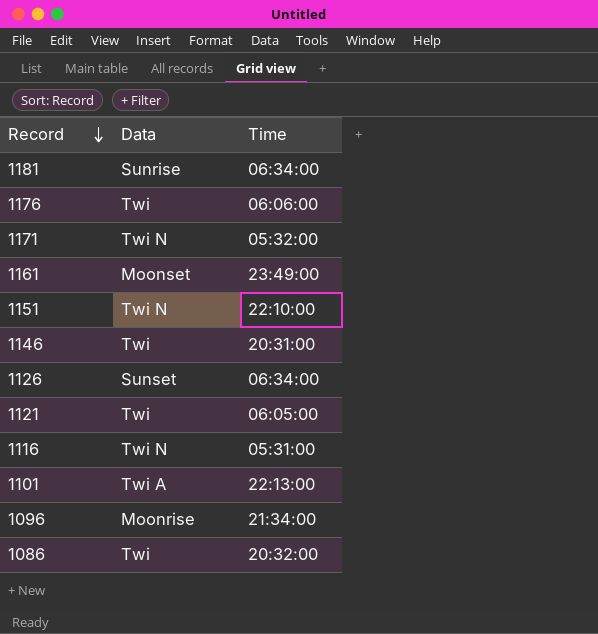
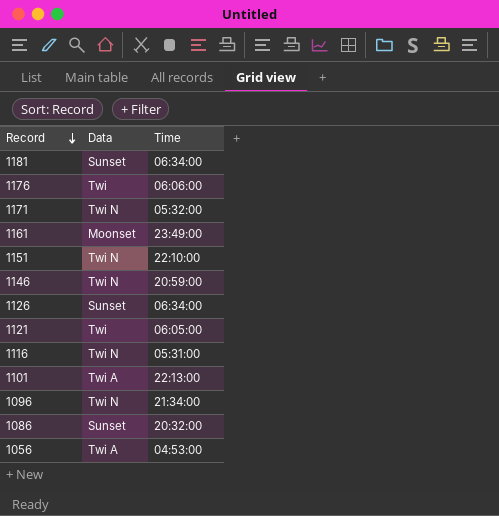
1181 | Data: Sunrise -> Sunset
1146 | Data: Twi -> Twi N
1146 | Time: 20:31:00 -> 20:59:00
1096 | Data: Moonrise -> Twi N
1086 | Data: Twi -> Sunset
row 1056: none -> Twi A | 04:53:00

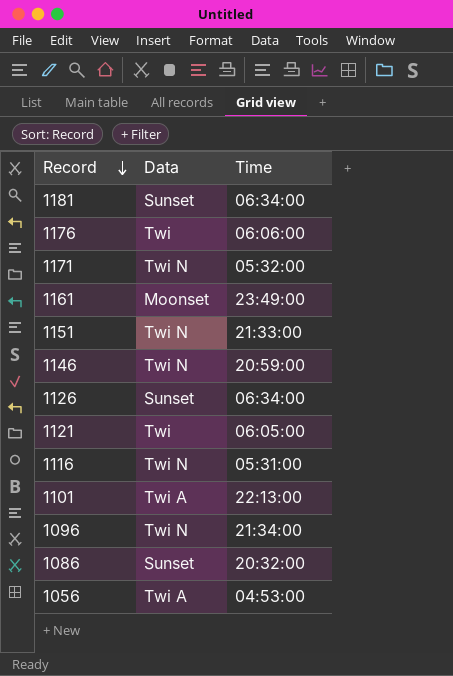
1151 | Time: 22:10:00 -> 21:33:00

